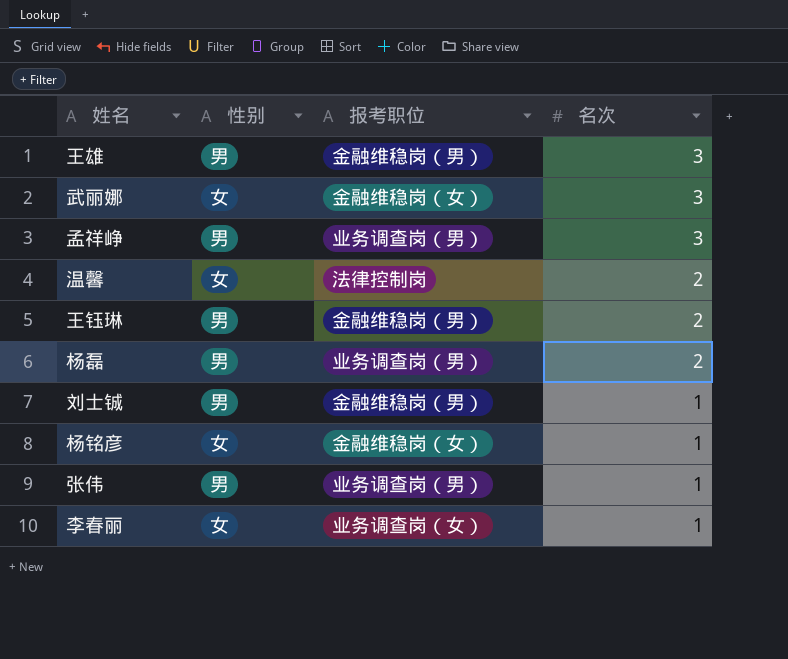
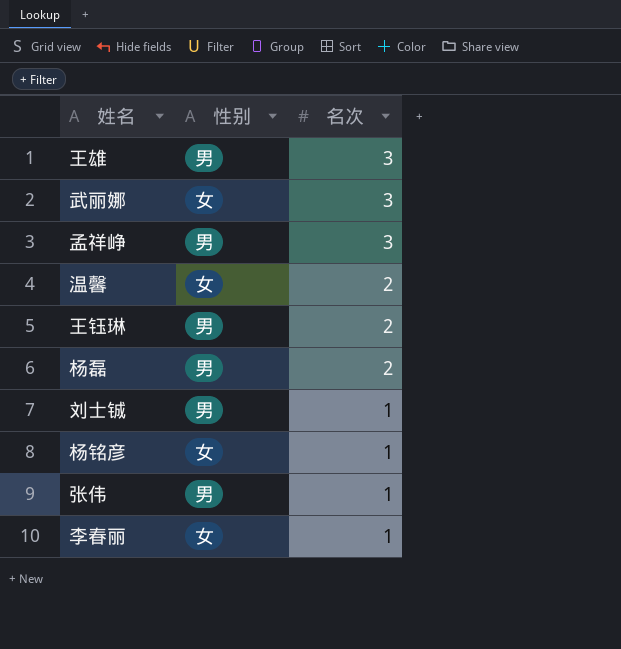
column 报考职位 | position: 3 -> none

